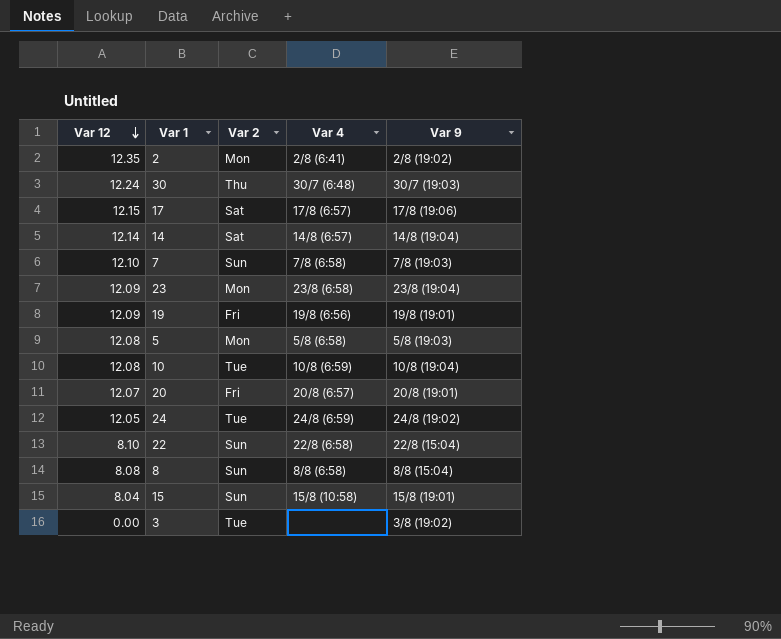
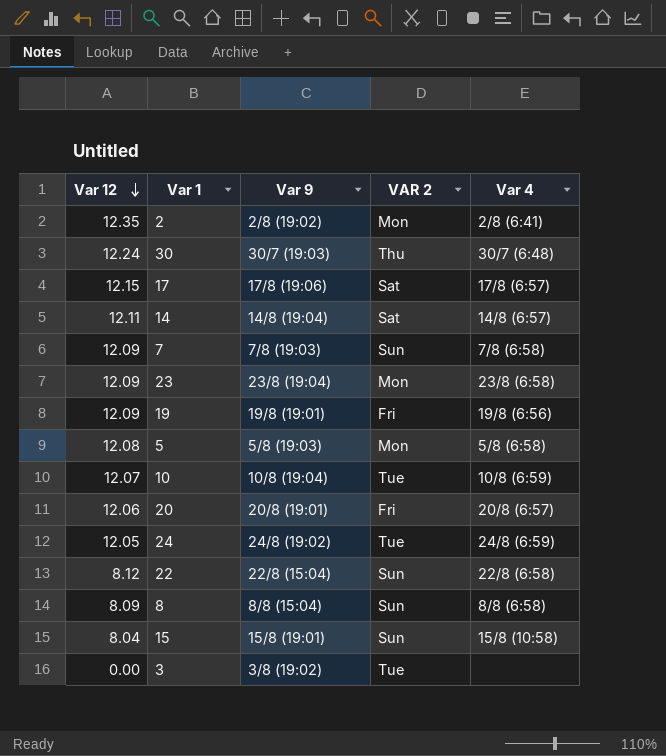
column Var 9 | position: 5 -> 3
column name: Var 2 -> VAR 2
14 | Var 12: 12.14 -> 12.11
7 | Var 12: 12.10 -> 12.09
10 | Var 12: 12.08 -> 12.07
20 | Var 12: 12.07 -> 12.06
22 | Var 12: 8.10 -> 8.12
8 | Var 12: 8.08 -> 8.09

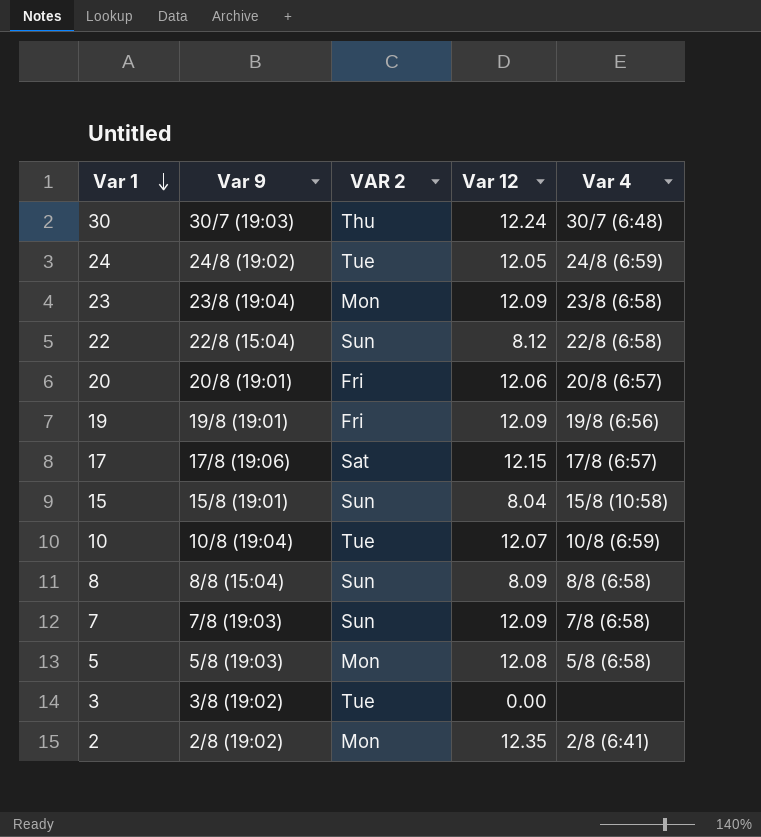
row order: Var 12 descending -> Var 1 descending
column Var 12 | position: 1 -> 4
row 14: 12.11 | 14/8 (19:04) | Sat | 14/8 (6:57) -> none

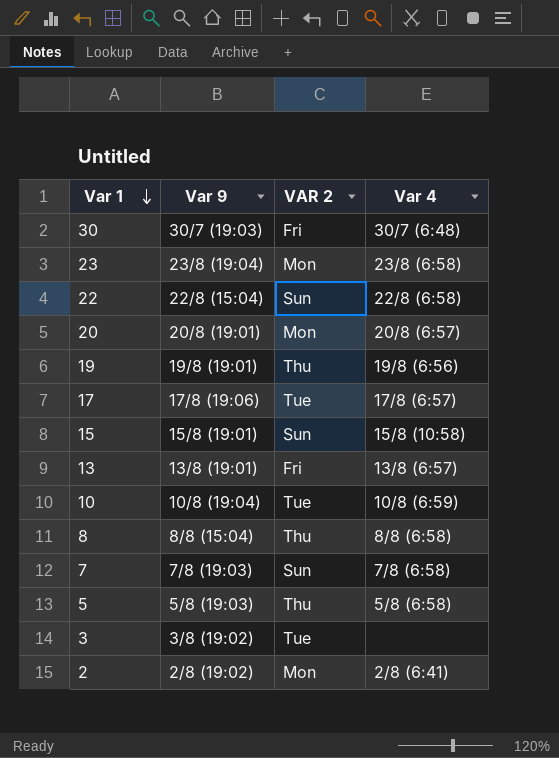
column Var 12 | position: 4 -> none
row 24: 24/8 (19:02) | Tue | 12.05 | 24/8 (6:59) -> none
30 | VAR 2: Thu -> Fri
20 | VAR 2: Fri -> Mon
19 | VAR 2: Fri -> Thu
17 | VAR 2: Sat -> Tue
row 13: none -> 13/8 (19:01) | Fri | 13/8 (6:57)
8 | VAR 2: Sun -> Thu
5 | VAR 2: Mon -> Thu

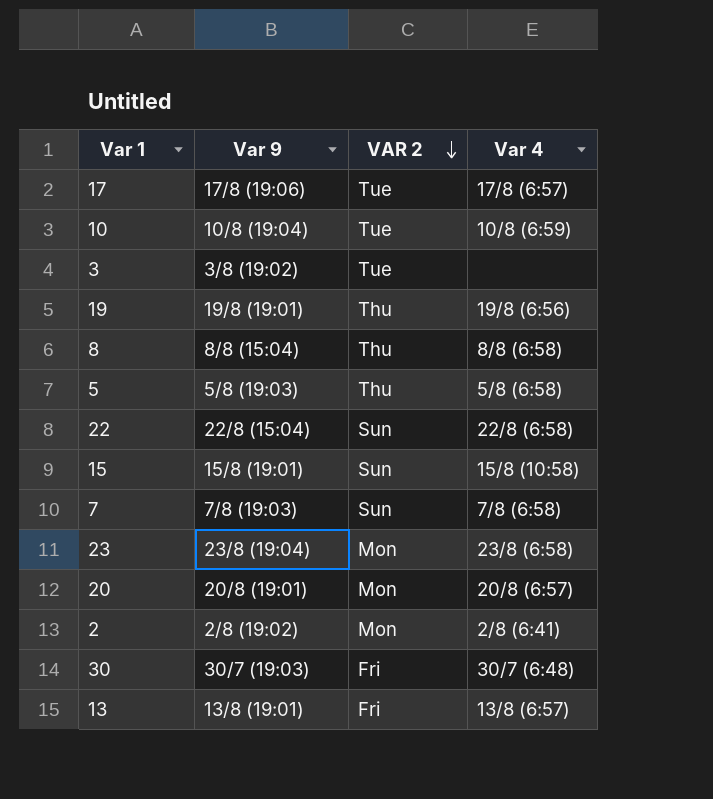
row order: Var 1 descending -> VAR 2 descending

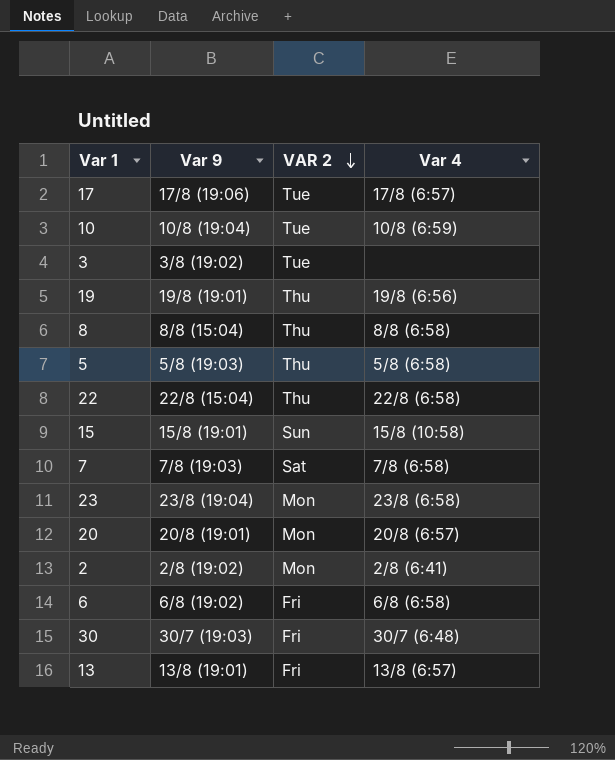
22 | VAR 2: Sun -> Thu
7 | VAR 2: Sun -> Sat
row 6: none -> 6/8 (19:02) | Fri | 6/8 (6:58)

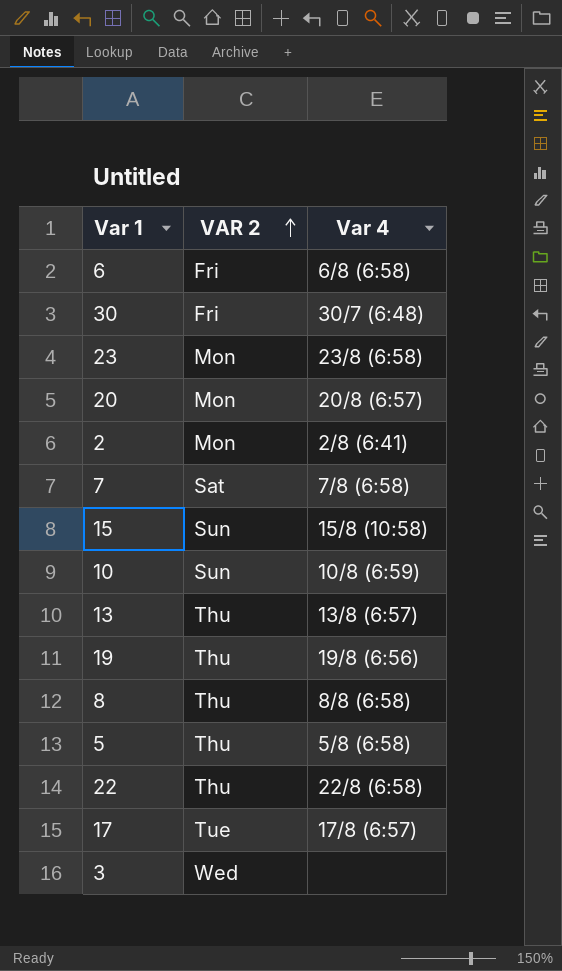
row order: VAR 2 descending -> VAR 2 ascending
column Var 9 | position: 2 -> none
10 | VAR 2: Tue -> Sun
13 | VAR 2: Fri -> Thu
3 | VAR 2: Tue -> Wed

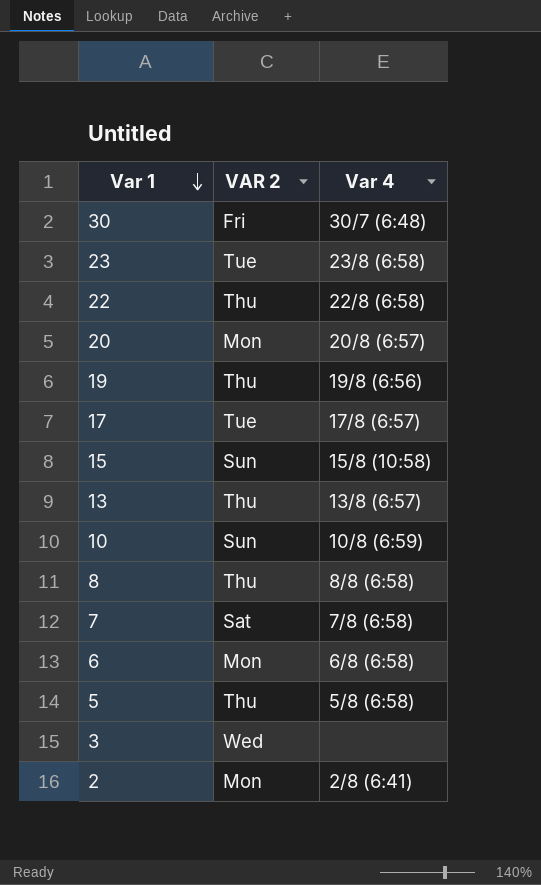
row order: VAR 2 ascending -> Var 1 descending
23 | VAR 2: Mon -> Tue
6 | VAR 2: Fri -> Mon

